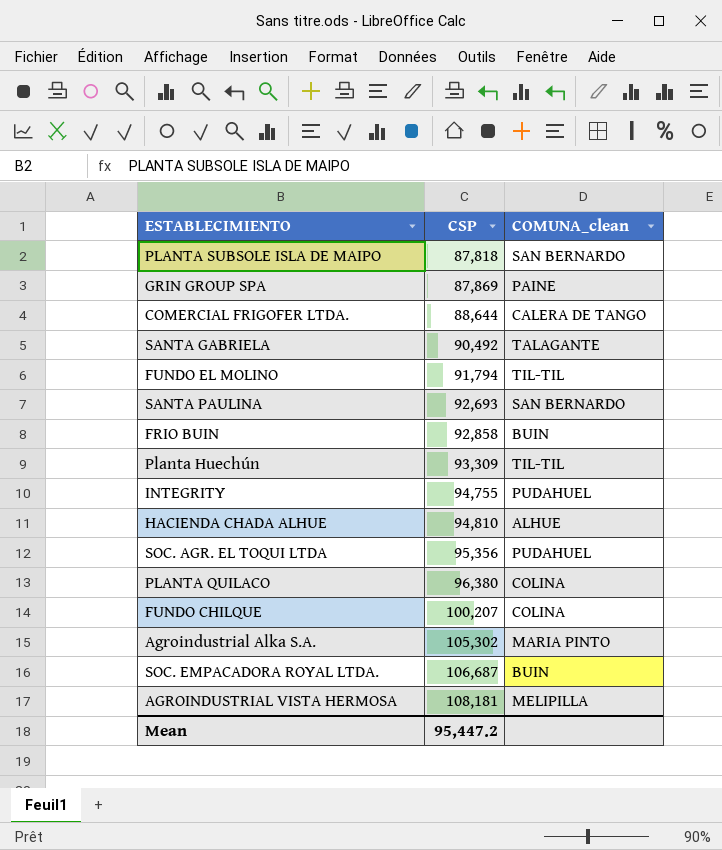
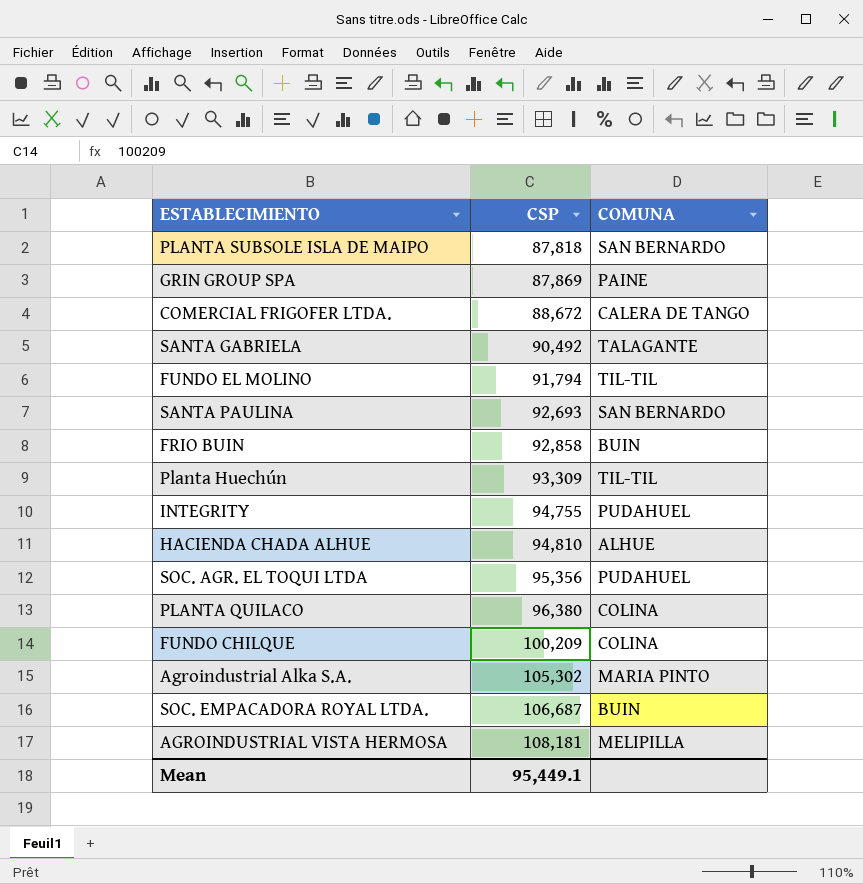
column name: COMUNA_clean -> COMUNA
COMERCIAL FRIGOFER LTDA. | CSP: 88,644 -> 88,672
FUNDO CHILQUE | CSP: 100,207 -> 100,209
Mean | CSP: 95,447.2 -> 95,449.1

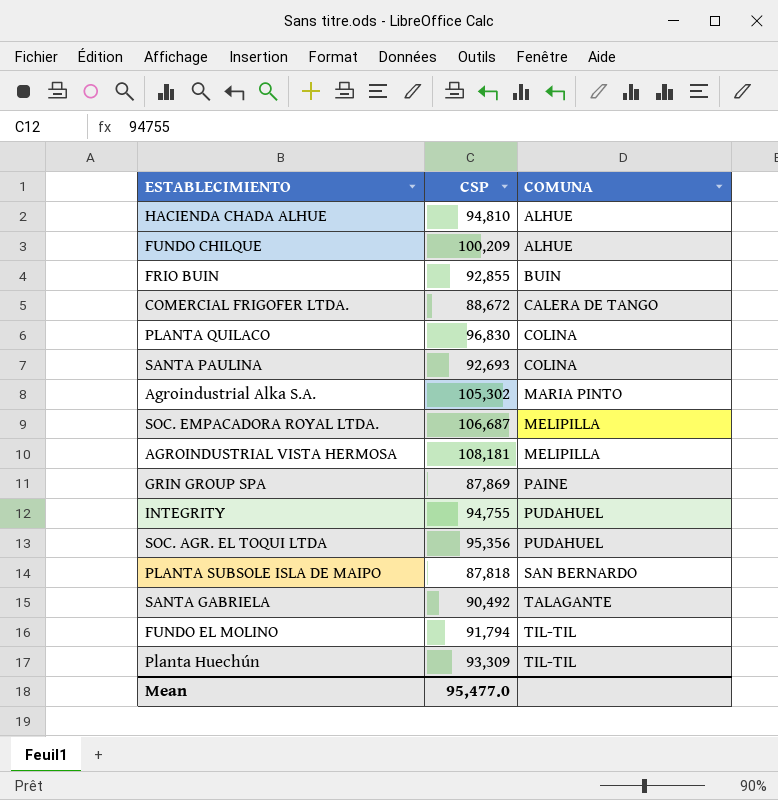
row order: CSP ascending -> COMUNA ascending
FUNDO CHILQUE | COMUNA: COLINA -> ALHUE
FRIO BUIN | CSP: 92,858 -> 92,855
PLANTA QUILACO | CSP: 96,380 -> 96,830
SANTA PAULINA | COMUNA: SAN BERNARDO -> COLINA
SOC. EMPACADORA ROYAL LTDA. | COMUNA: BUIN -> MELIPILLA
Mean | CSP: 95,449.1 -> 95,477.0

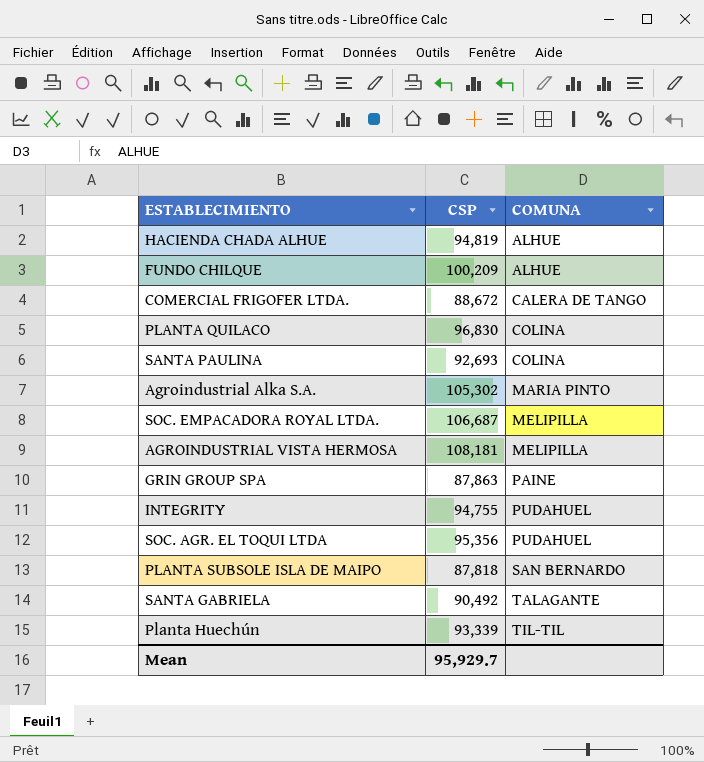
row FRIO BUIN: 92,855 | BUIN -> none
row FUNDO EL MOLINO: 91,794 | TIL-TIL -> none
HACIENDA CHADA ALHUE | CSP: 94,810 -> 94,819
GRIN GROUP SPA | CSP: 87,869 -> 87,863
Planta Huechún | CSP: 93,309 -> 93,339
Mean | CSP: 95,477.0 -> 95,929.7

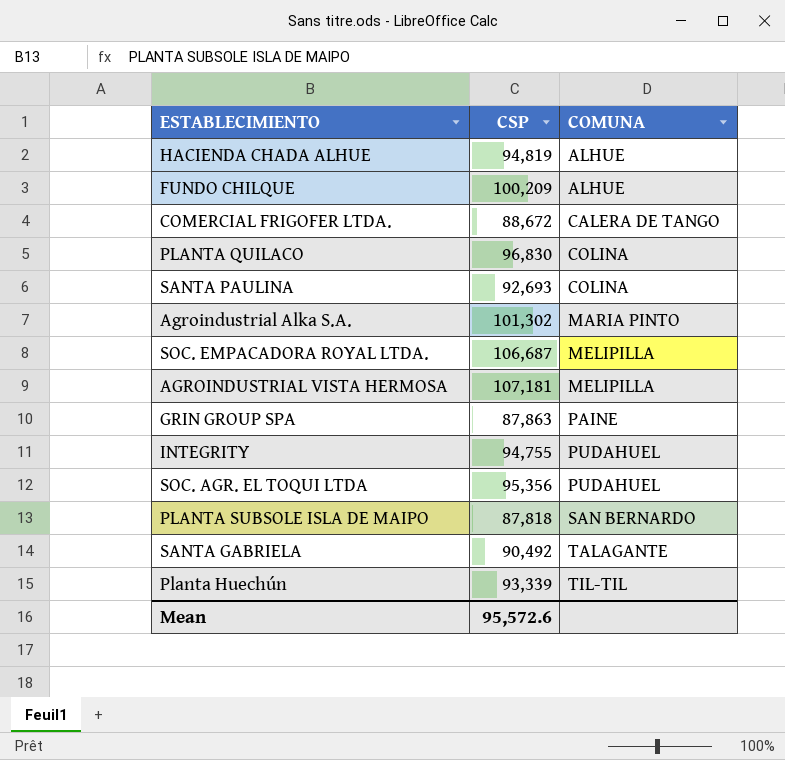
Agroindustrial Alka S.A. | CSP: 105,302 -> 101,302
AGROINDUSTRIAL VISTA HERMOSA | CSP: 108,181 -> 107,181
Mean | CSP: 95,929.7 -> 95,572.6

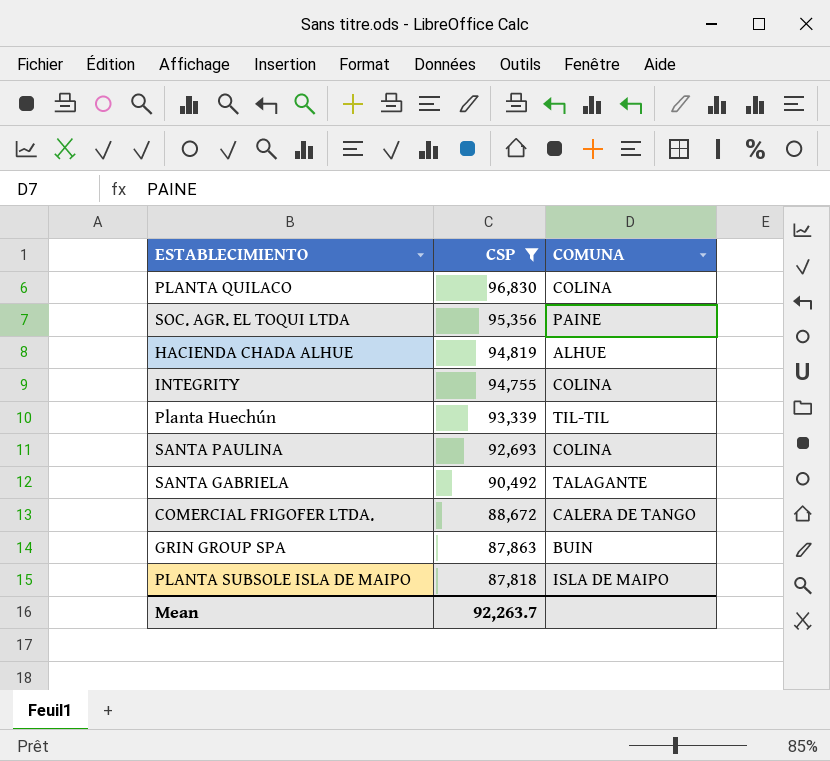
filter: none -> CSP <= 96,830
row order: COMUNA ascending -> CSP descending
SOC. AGR. EL TOQUI LTDA | COMUNA: PUDAHUEL -> PAINE
INTEGRITY | COMUNA: PUDAHUEL -> COLINA
GRIN GROUP SPA | COMUNA: PAINE -> BUIN
PLANTA SUBSOLE ISLA DE MAIPO | COMUNA: SAN BERNARDO -> ISLA DE MAIPO
Mean | CSP: 95,572.6 -> 92,263.7

